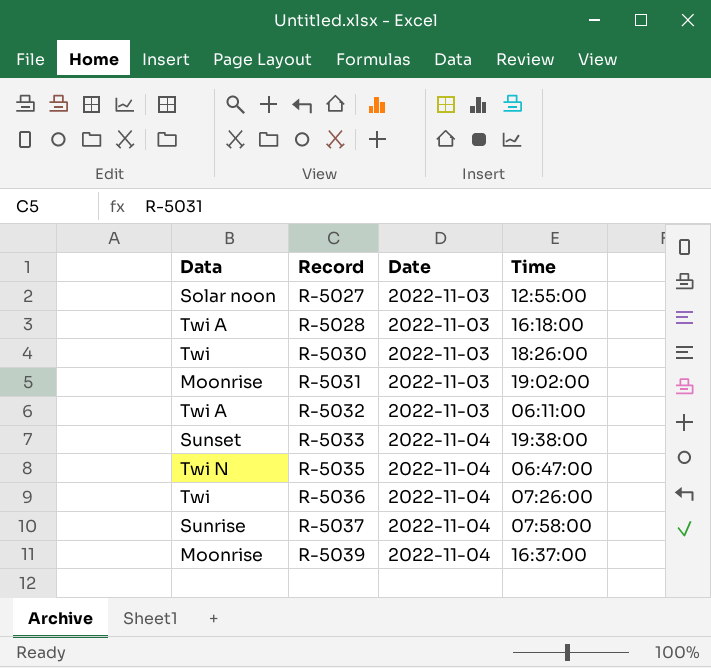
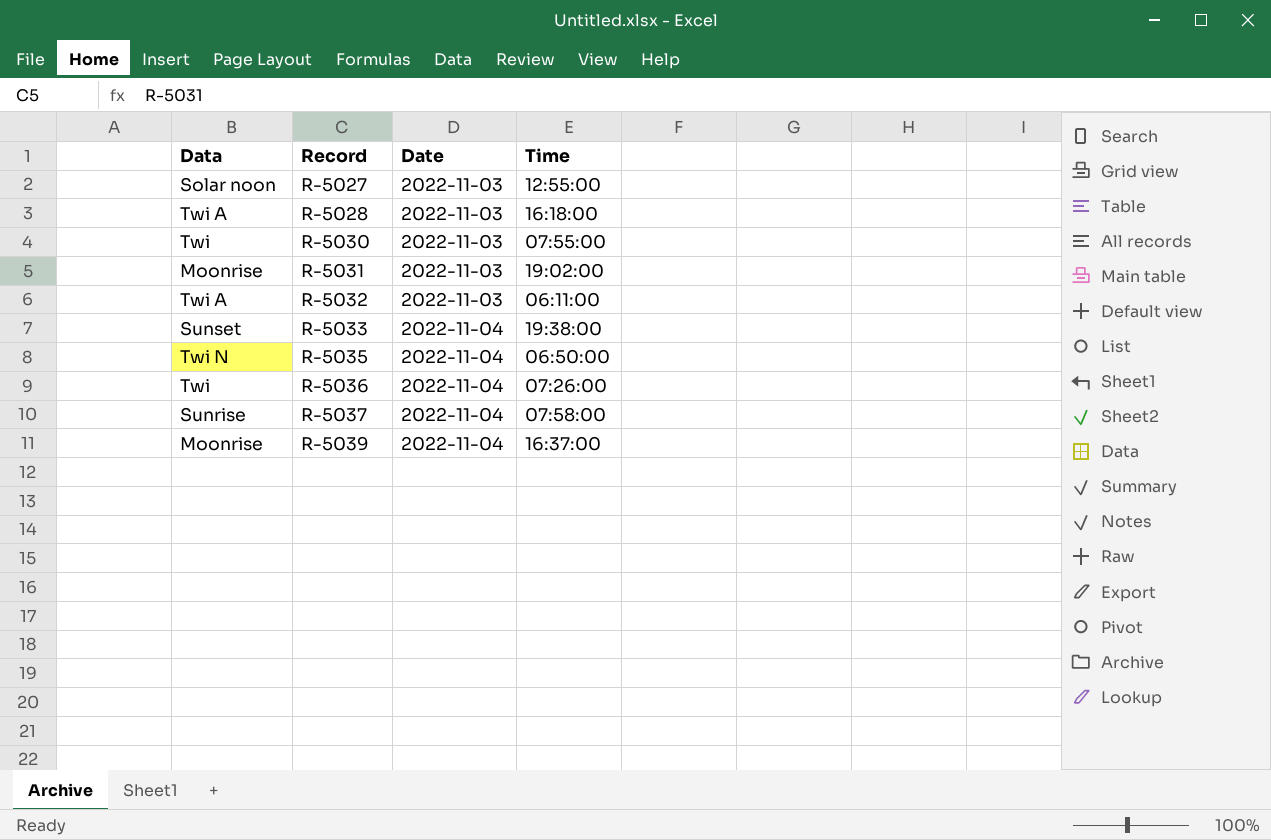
R-5030 | Time: 18:26:00 -> 07:55:00
R-5035 | Time: 06:47:00 -> 06:50:00

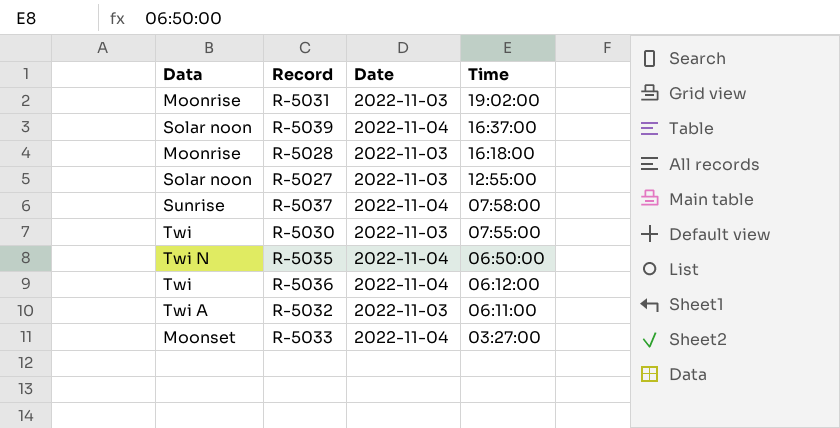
row order: Record ascending -> Time descending
R-5039 | Data: Moonrise -> Solar noon
R-5028 | Data: Twi A -> Moonrise
R-5036 | Time: 07:26:00 -> 06:12:00
R-5033 | Data: Sunset -> Moonset
R-5033 | Time: 19:38:00 -> 03:27:00

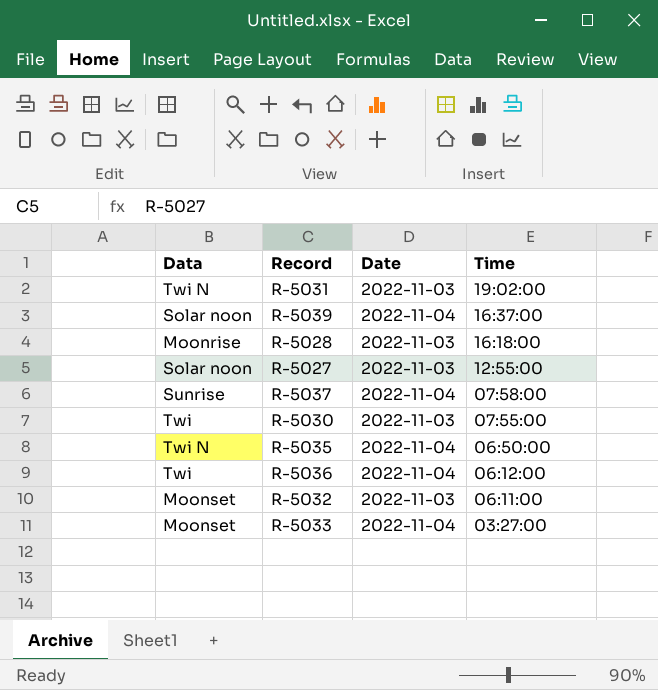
R-5031 | Data: Moonrise -> Twi N
R-5032 | Data: Twi A -> Moonset

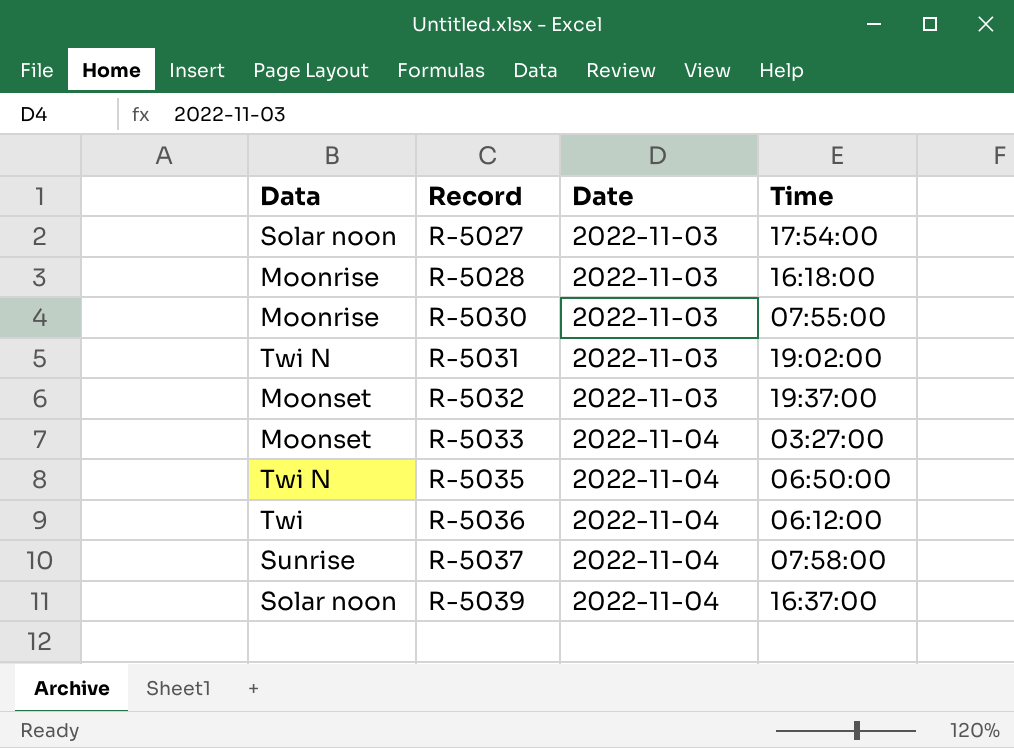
row order: Time descending -> Record ascending
R-5027 | Time: 12:55:00 -> 17:54:00
R-5030 | Data: Twi -> Moonrise
R-5032 | Time: 06:11:00 -> 19:37:00

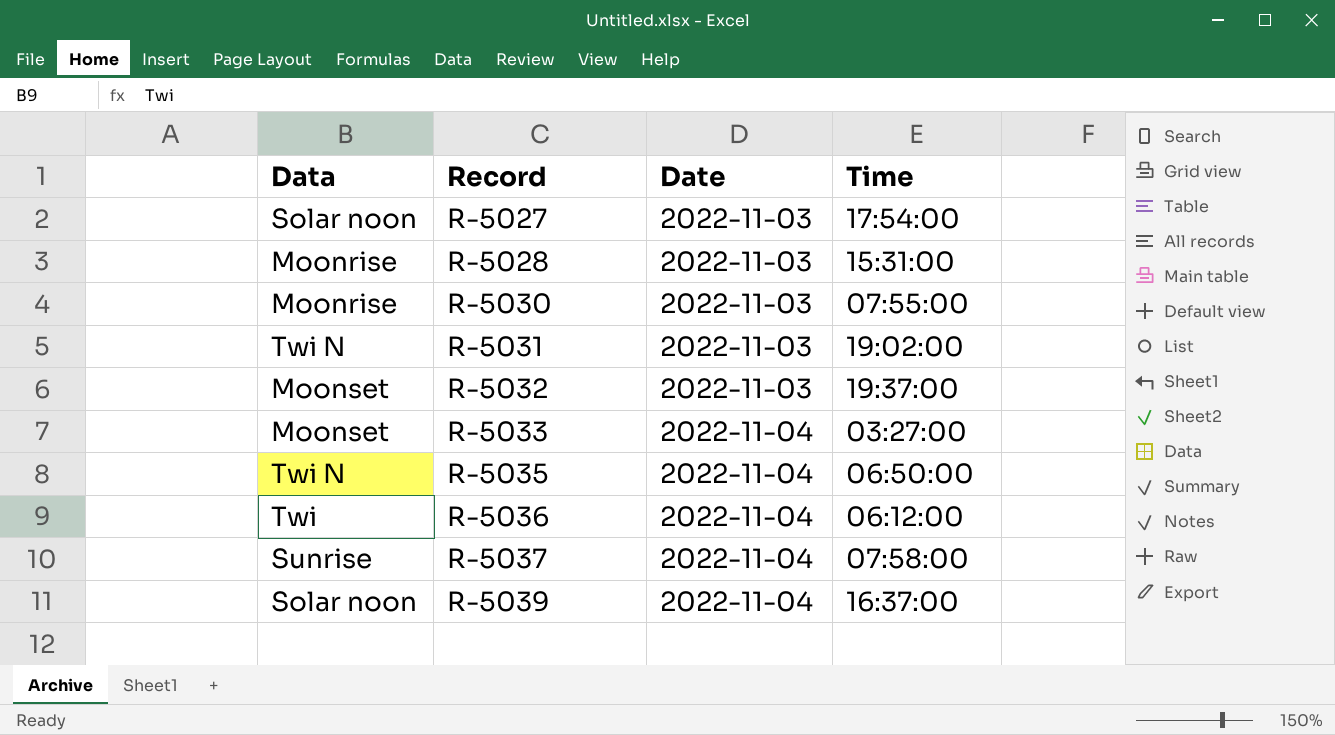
R-5028 | Time: 16:18:00 -> 15:31:00

